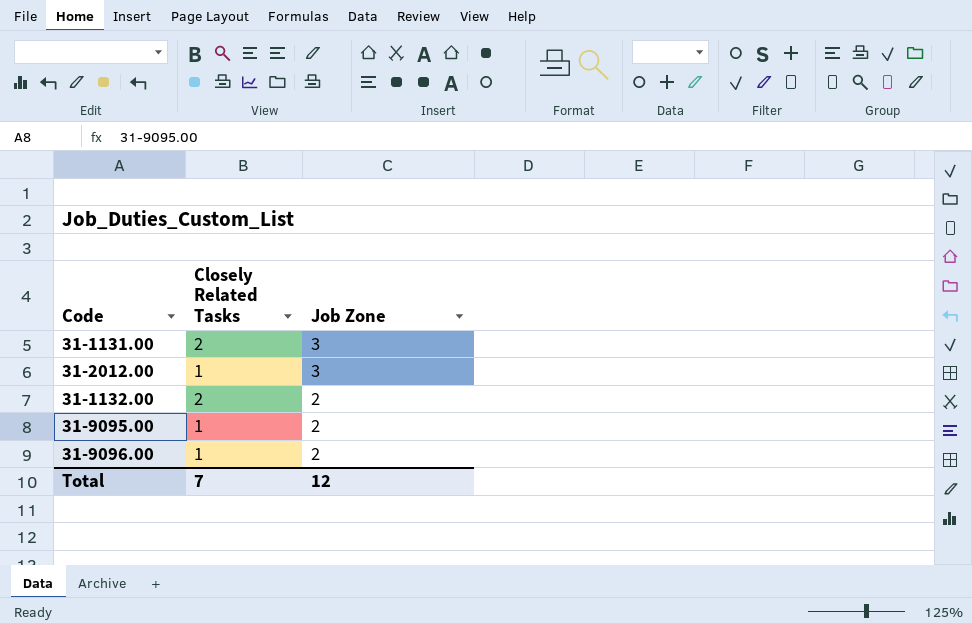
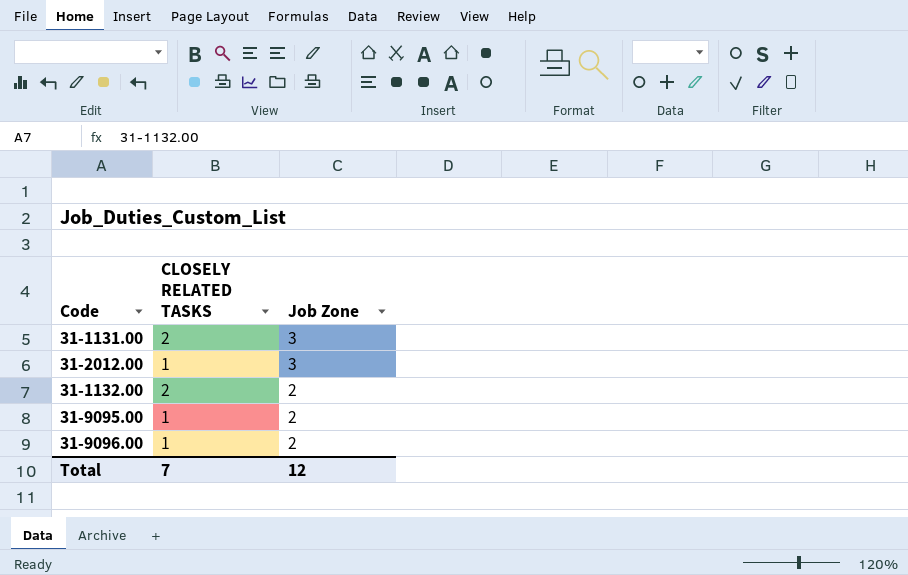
column name: Closely Related Tasks -> CLOSELY RELATED TASKS

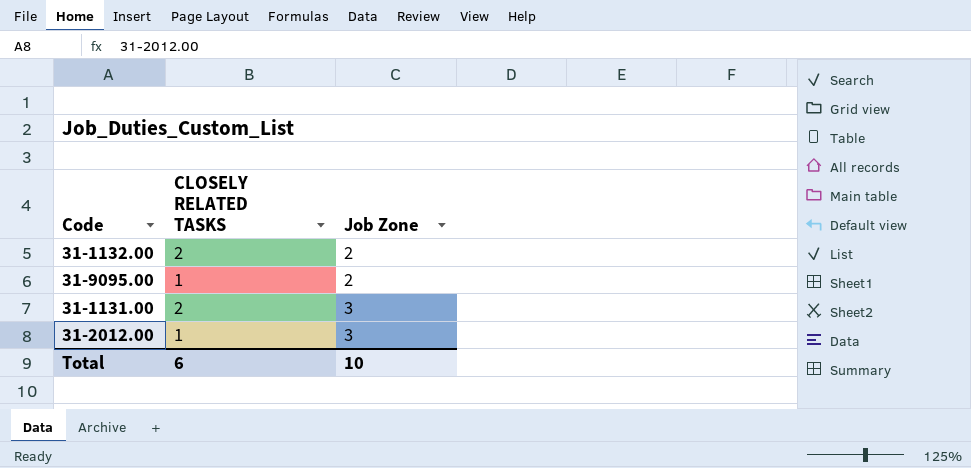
row order: Job Zone descending -> Job Zone ascending
row 31-9096.00: 1 | 2 -> none
Total | CLOSELY RELATED TASKS: 7 -> 6
Total | Job Zone: 12 -> 10

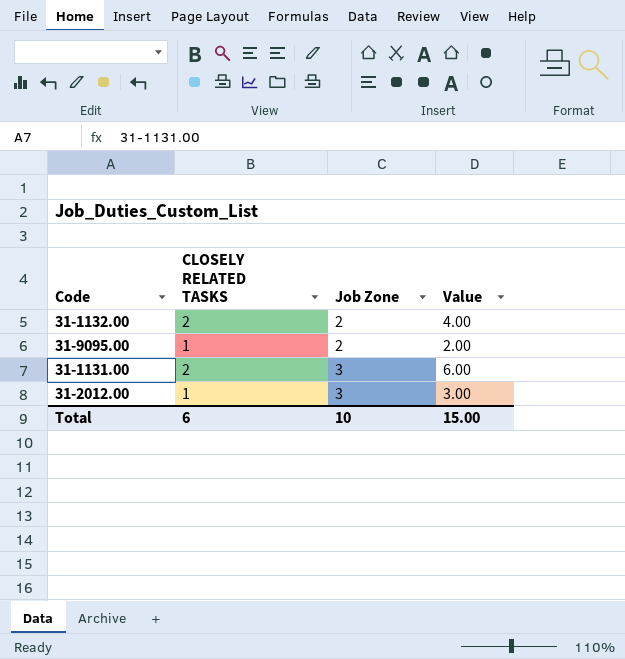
column Value | formula: none -> [CLOSELY RELATED TASKS] * [Job Zone]

